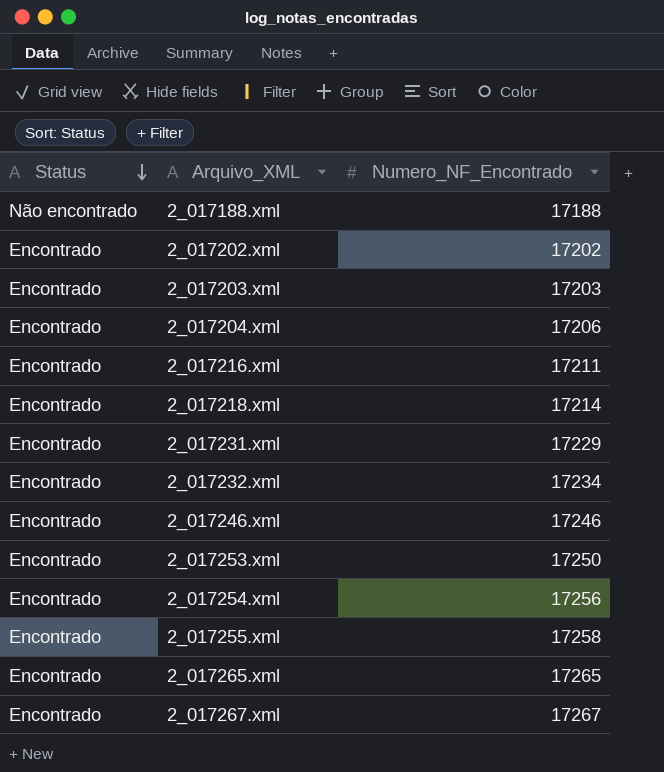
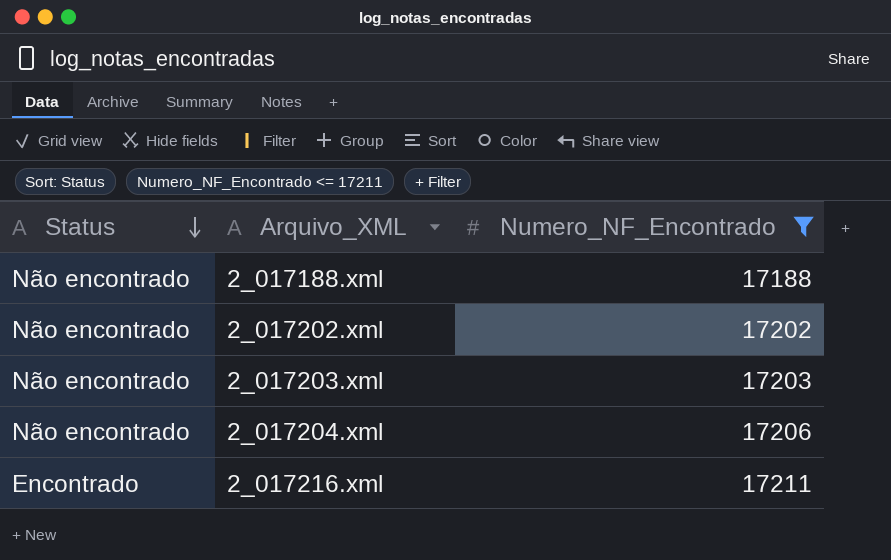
filter: none -> Numero_NF_Encontrado <= 17211
2_017202.xml | Status: Encontrado -> Não encontrado
2_017203.xml | Status: Encontrado -> Não encontrado
2_017204.xml | Status: Encontrado -> Não encontrado

